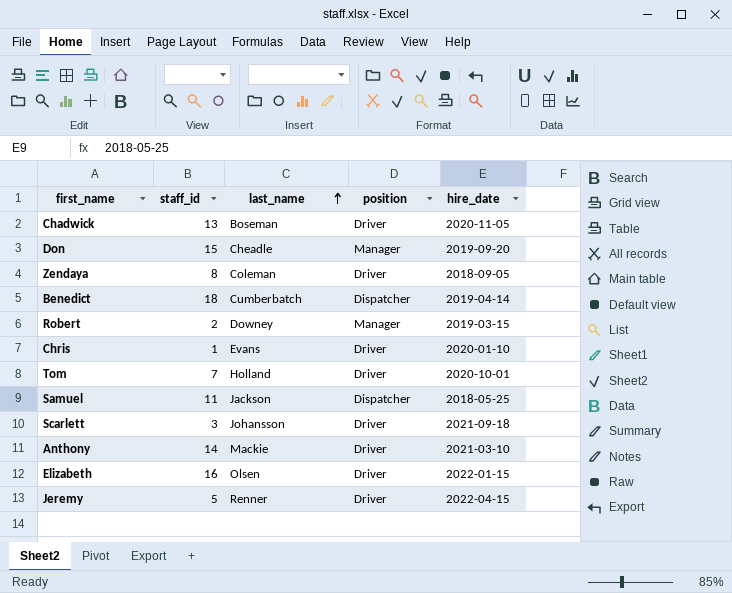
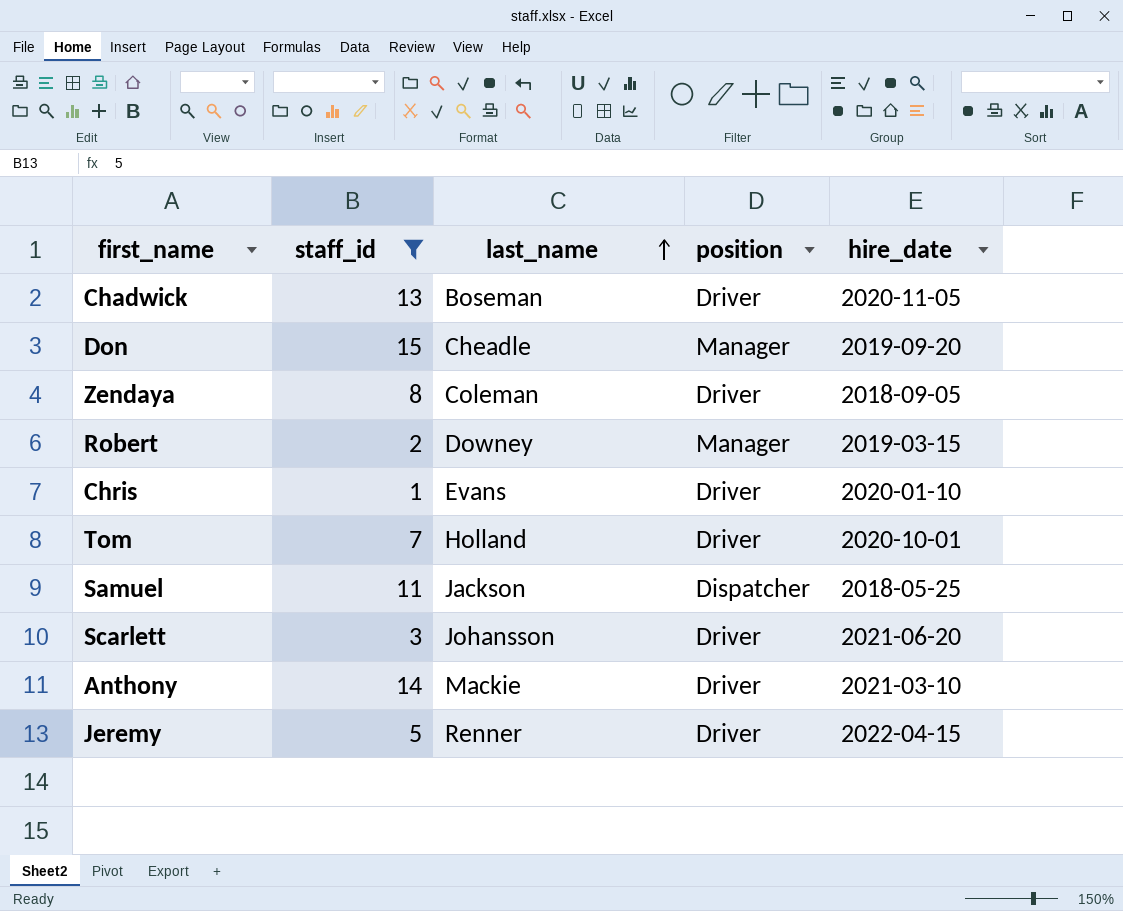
filter: none -> staff_id <= 15
Scarlett | hire_date: 2021-09-18 -> 2021-06-20

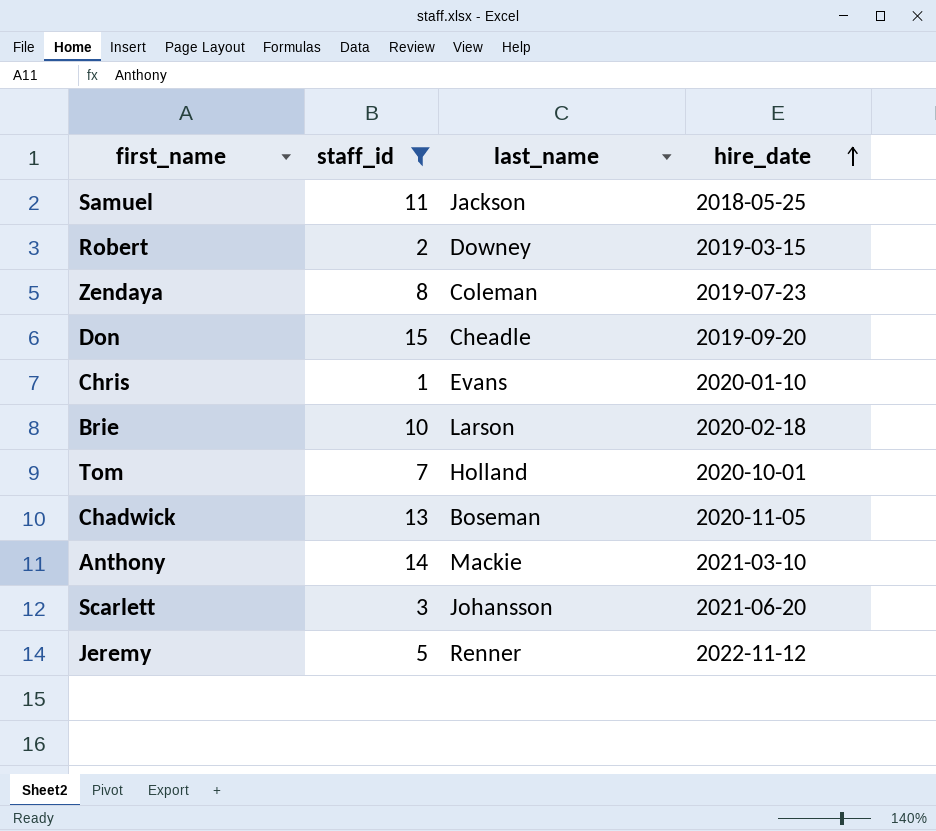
row order: last_name ascending -> hire_date ascending
column position | position: 4 -> none
Zendaya | hire_date: 2018-09-05 -> 2019-07-23
row Brie: none -> 10 | Larson | 2020-02-18
Jeremy | hire_date: 2022-04-15 -> 2022-11-12

